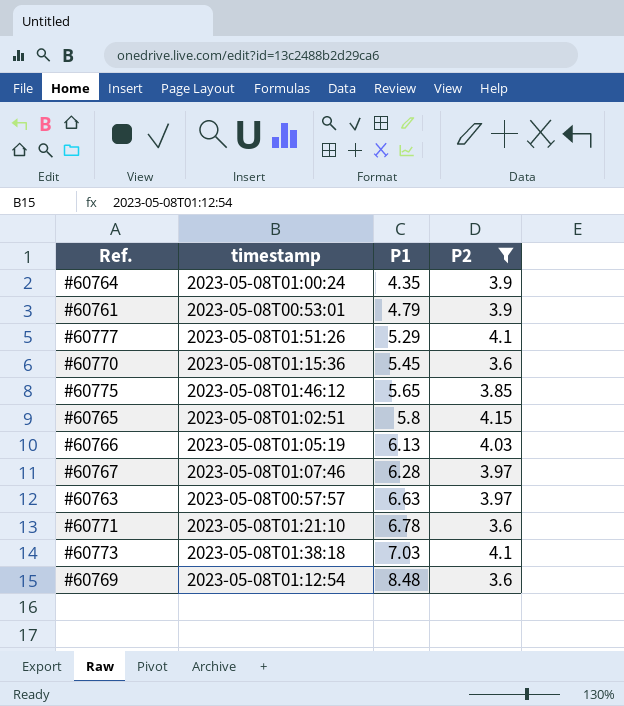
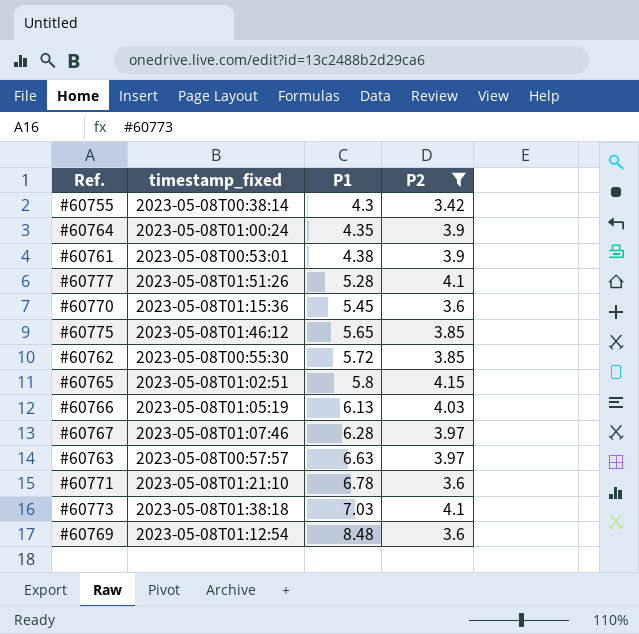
column name: timestamp -> timestamp_fixed
row #60755: none -> 2023-05-08T00:38:14 | 4.3 | 3.42
#60761 | P1: 4.79 -> 4.38
#60777 | P1: 5.29 -> 5.28
row #60762: none -> 2023-05-08T00:55:30 | 5.72 | 3.85

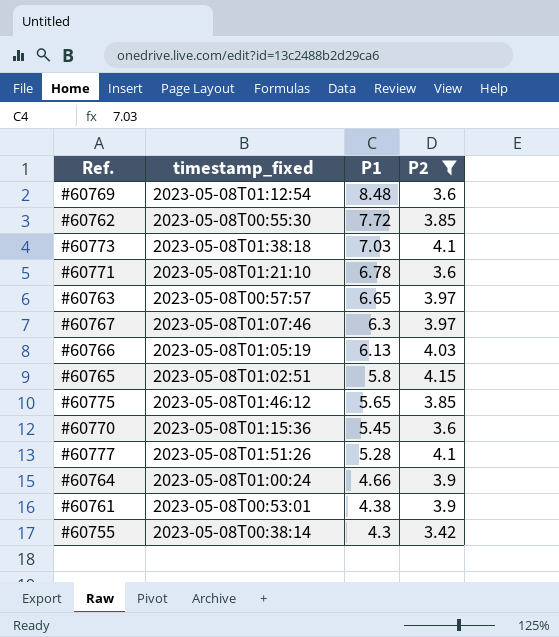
row order: P1 ascending -> P1 descending
#60762 | P1: 5.72 -> 7.72
#60763 | P1: 6.63 -> 6.65
#60767 | P1: 6.28 -> 6.3
#60764 | P1: 4.35 -> 4.66

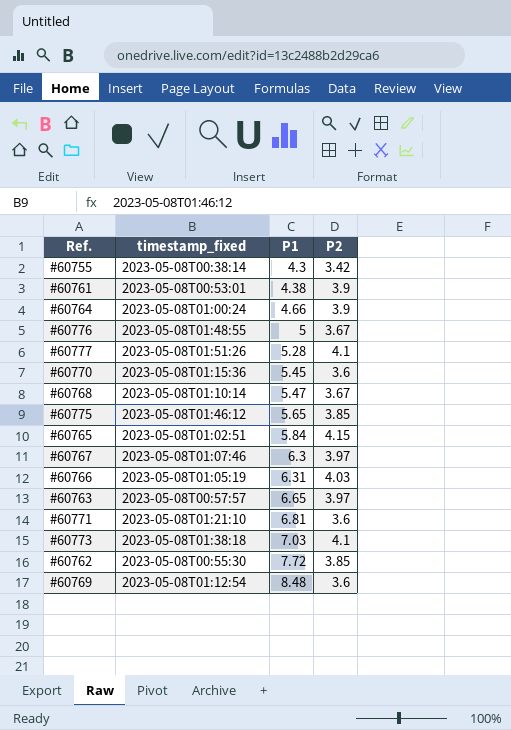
filter: P2 != 3.67 -> none
row order: P1 descending -> P1 ascending
#60765 | P1: 5.8 -> 5.84
#60766 | P1: 6.13 -> 6.31
#60771 | P1: 6.78 -> 6.81

